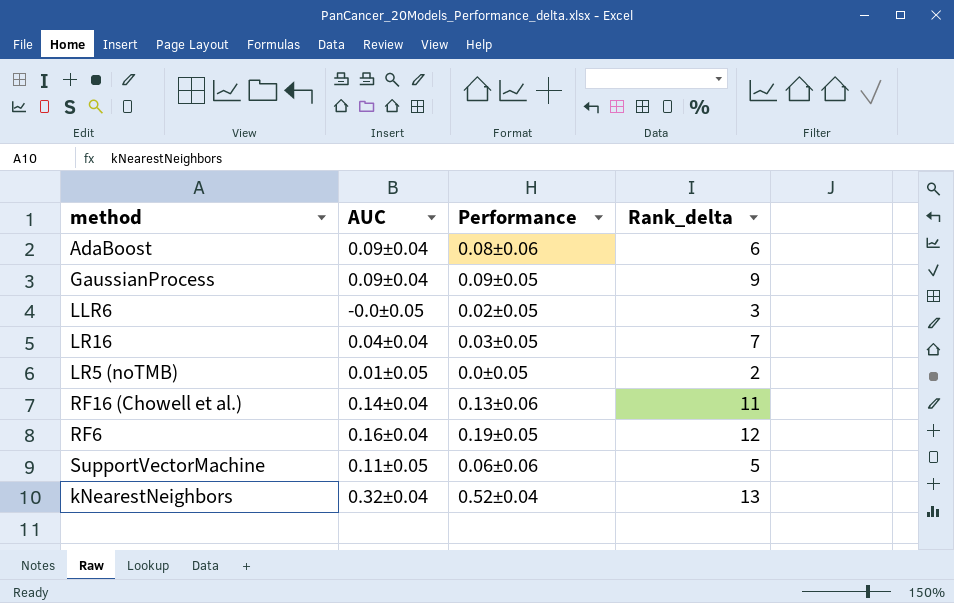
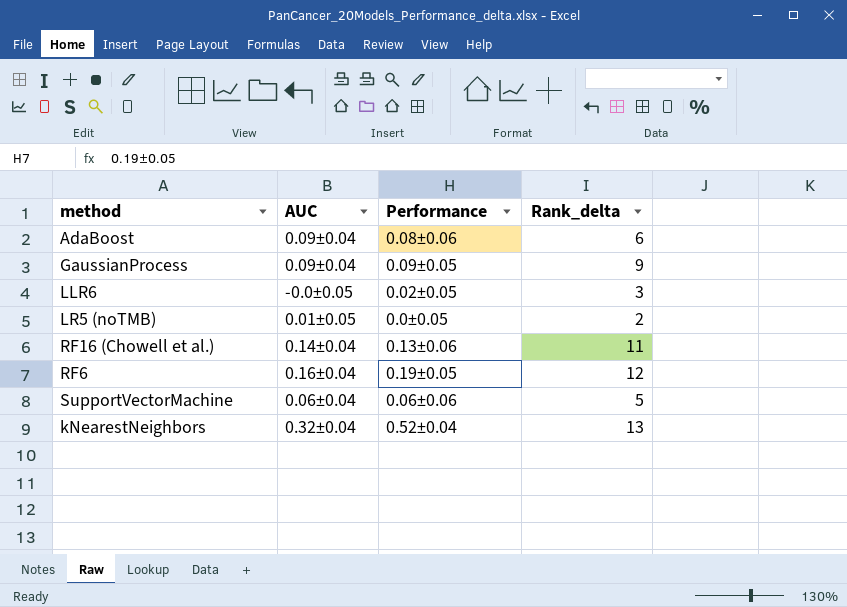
row LR16: 0.04±0.04 | 0.03±0.05 | 7 -> none
SupportVectorMachine | AUC: 0.11±0.05 -> 0.06±0.04

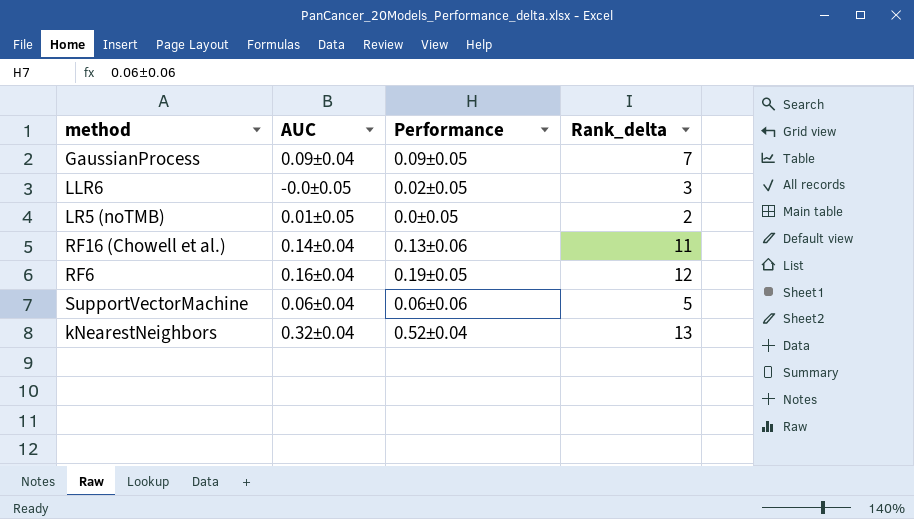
row AdaBoost: 0.09±0.04 | 0.08±0.06 | 6 -> none
GaussianProcess | Rank_delta: 9 -> 7

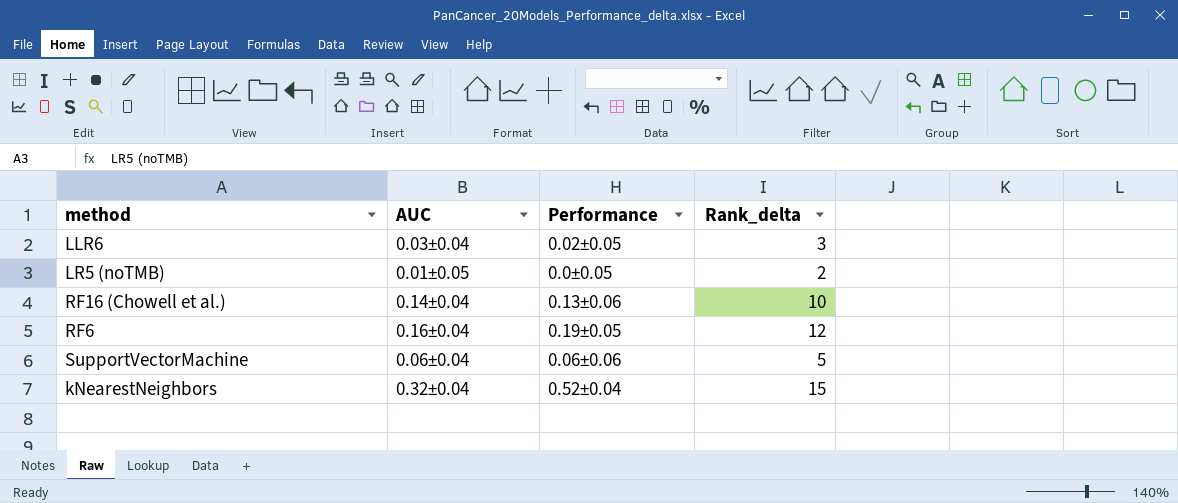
row GaussianProcess: 0.09±0.04 | 0.09±0.05 | 7 -> none
LLR6 | AUC: -0.0±0.05 -> 0.03±0.04
RF16 (Chowell et al.) | Rank_delta: 11 -> 10
kNearestNeighbors | Rank_delta: 13 -> 15

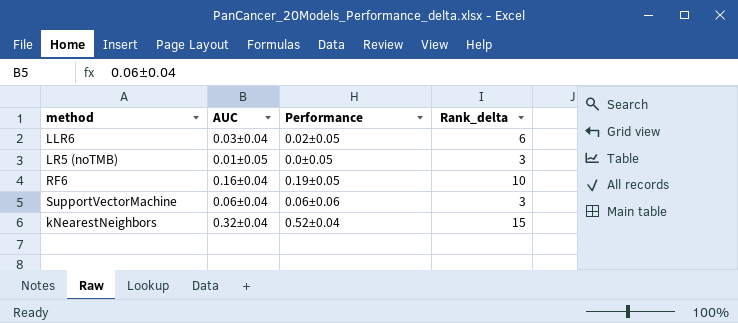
row RF16 (Chowell et al.): 0.14±0.04 | 0.13±0.06 | 10 -> none
LLR6 | Rank_delta: 3 -> 6
LR5 (noTMB) | Rank_delta: 2 -> 3
RF6 | Rank_delta: 12 -> 10
SupportVectorMachine | Rank_delta: 5 -> 3

